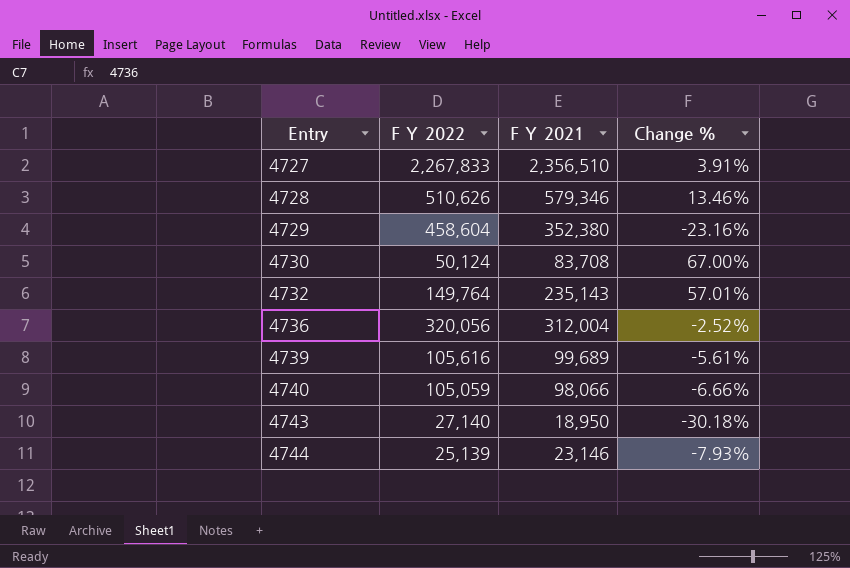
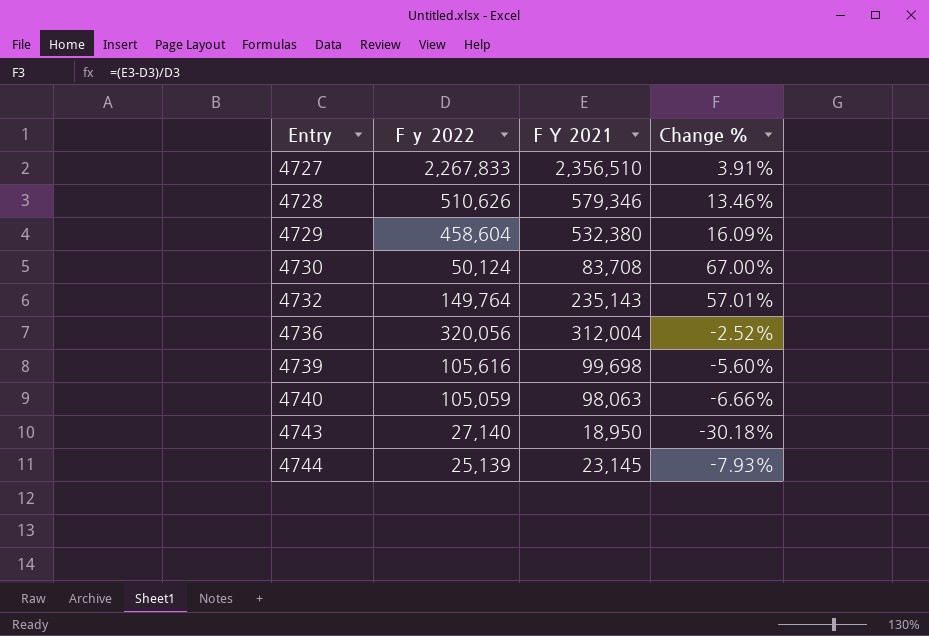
column name: ＦＹ 2022 -> Ｆｙ 2022
4729 | ＦＹ 2021: 352,380 -> 532,380
4729 | Change %: -23.16% -> 16.09%
4739 | ＦＹ 2021: 99,689 -> 99,698
4739 | Change %: -5.61% -> -5.60%
4740 | ＦＹ 2021: 98,066 -> 98,063
4744 | ＦＹ 2021: 23,146 -> 23,145

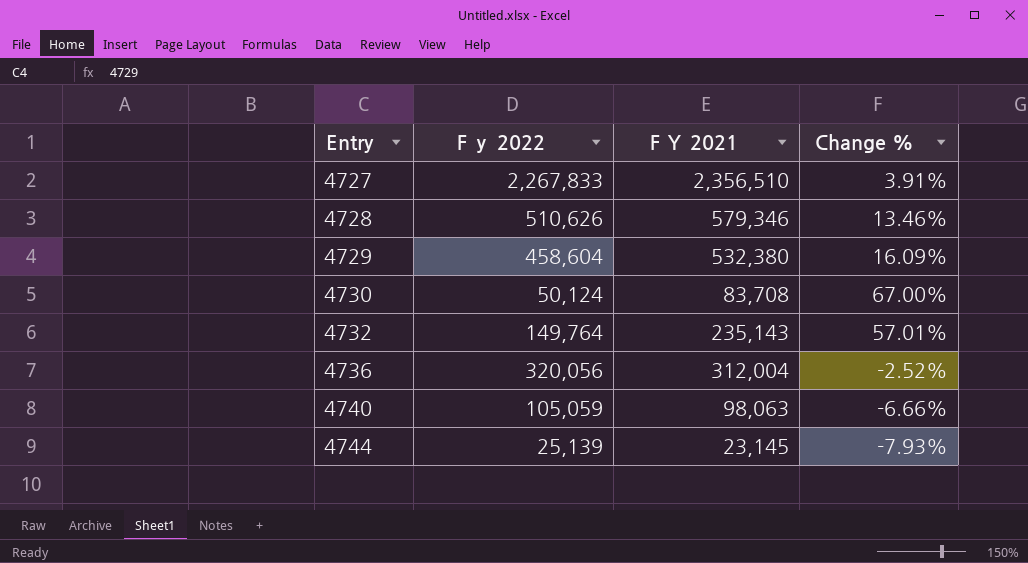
row 4739: 105,616 | 99,698 | -5.60% -> none
row 4743: 27,140 | 18,950 | -30.18% -> none

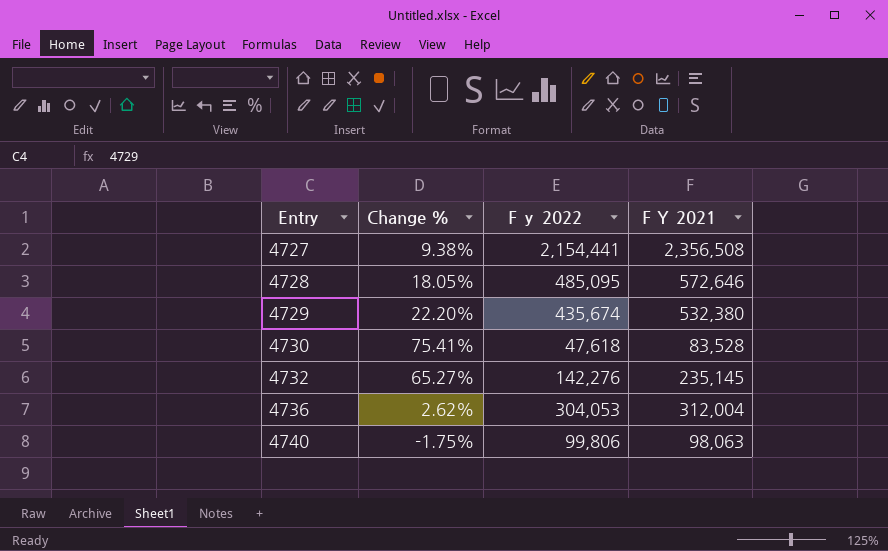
column Change % | position: 4 -> 2
row 4744: 25,139 | 23,145 | -7.93% -> none
4727 | Change %: 3.91% -> 9.38%
4727 | Ｆｙ 2022: 2,267,833 -> 2,154,441
4727 | ＦＹ 2021: 2,356,510 -> 2,356,508
4728 | Change %: 13.46% -> 18.05%
4728 | Ｆｙ 2022: 510,626 -> 485,095
4728 | ＦＹ 2021: 579,346 -> 572,646
4729 | Change %: 16.09% -> 22.20%
4729 | Ｆｙ 2022: 458,604 -> 435,674
4730 | Change %: 67.00% -> 75.41%
4730 | Ｆｙ 2022: 50,124 -> 47,618
4730 | ＦＹ 2021: 83,708 -> 83,528
4732 | Change %: 57.01% -> 65.27%
4732 | Ｆｙ 2022: 149,764 -> 142,276
4732 | ＦＹ 2021: 235,143 -> 235,145
4736 | Change %: -2.52% -> 2.62%
4736 | Ｆｙ 2022: 320,056 -> 304,053
4740 | Change %: -6.66% -> -1.75%
4740 | Ｆｙ 2022: 105,059 -> 99,806

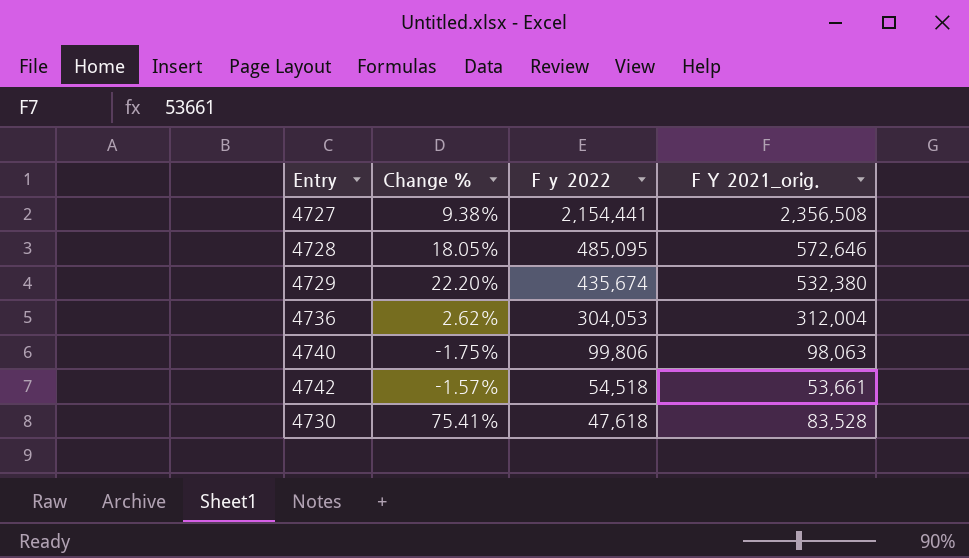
row order: Entry ascending -> Ｆｙ 2022 descending
column name: ＦＹ 2021 -> ＦＹ 2021_orig.
row 4732: 65.27% | 142,276 | 235,145 -> none
row 4742: none -> -1.57% | 54,518 | 53,661

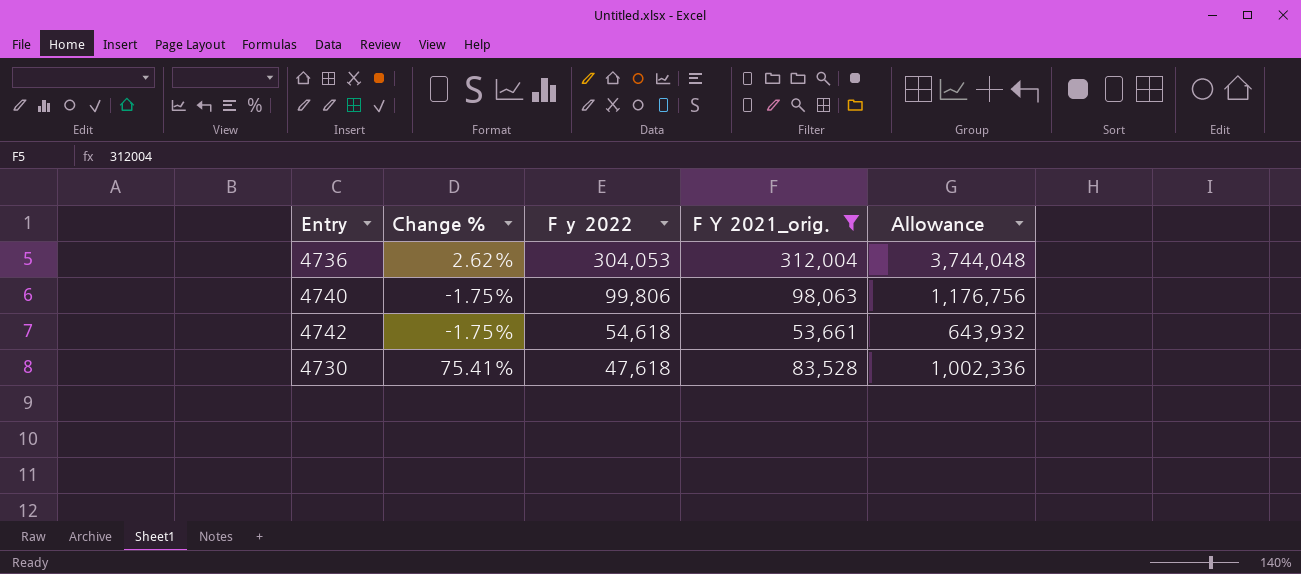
filter: none -> ＦＹ 2021_orig. <= 312,004
column Allowance | formula: none -> [ＦＹ 2021_orig.] * 12
4742 | Change %: -1.57% -> -1.75%
4742 | Ｆｙ 2022: 54,518 -> 54,618

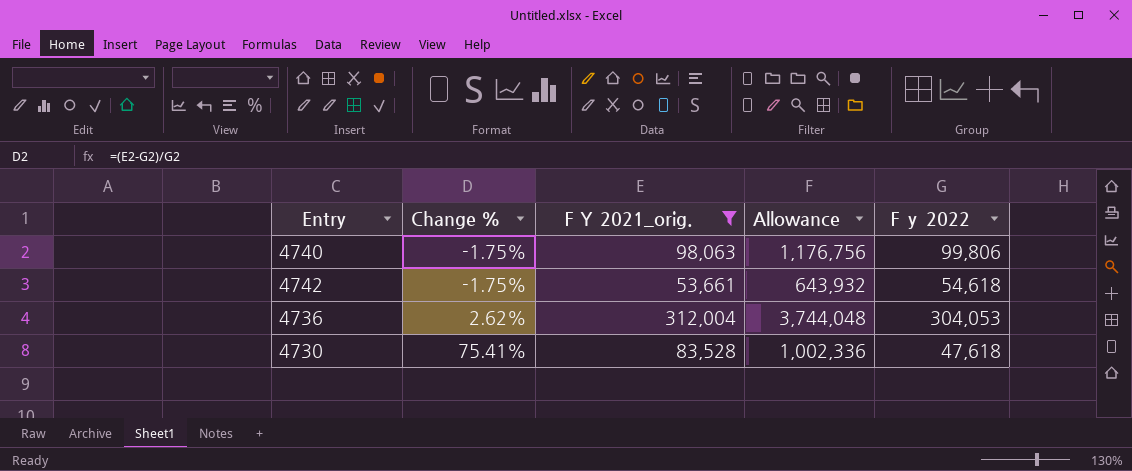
row order: Ｆｙ 2022 descending -> Change % ascending
column Ｆｙ 2022 | position: 3 -> 5

